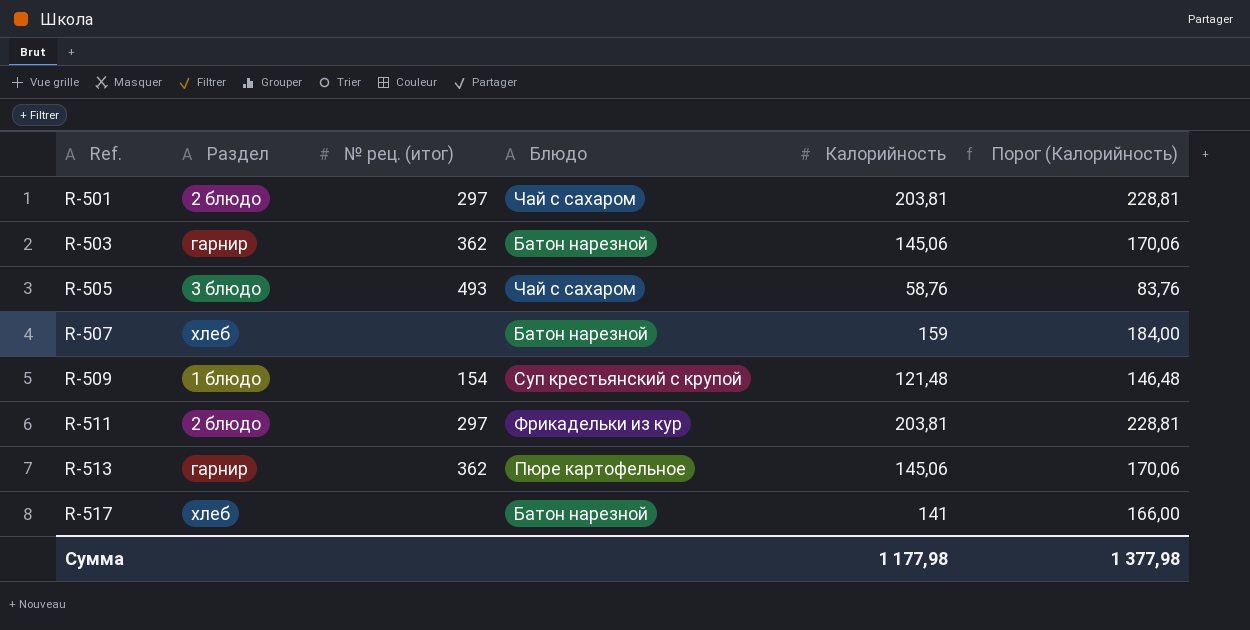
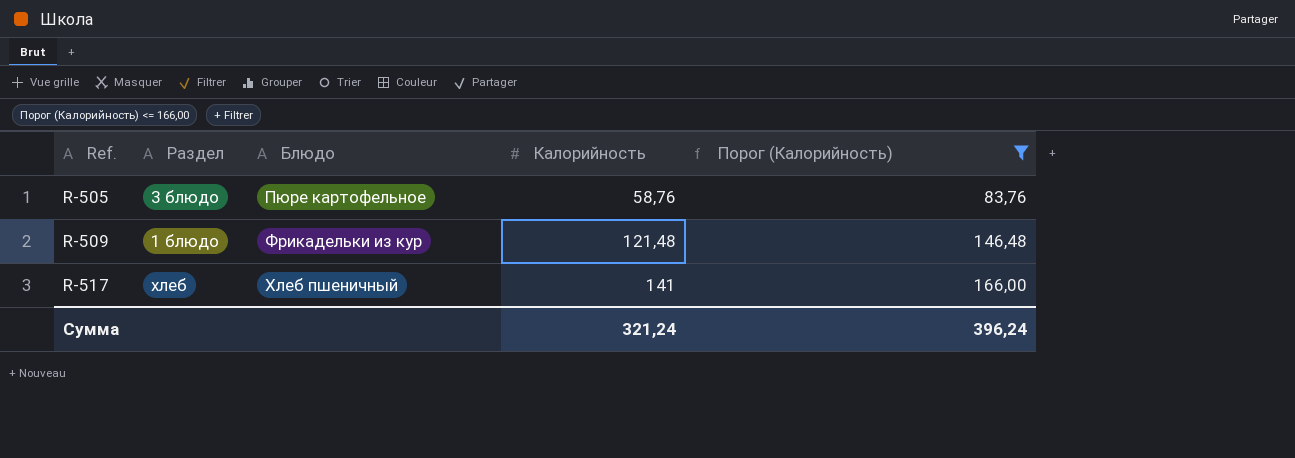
filter: none -> Порог (Калорийность) <= 166,00
column № рец. (итог) | position: 3 -> none
R-505 | Блюдо: Чай с сахаром -> Пюре картофельное
R-509 | Блюдо: Суп крестьянский с крупой -> Фрикадельки из кур
R-517 | Блюдо: Батон нарезной -> Хлеб пшеничный
Сумма | Калорийность: 1 177,98 -> 321,24
Сумма | Порог (Калорийность): 1 377,98 -> 396,24

